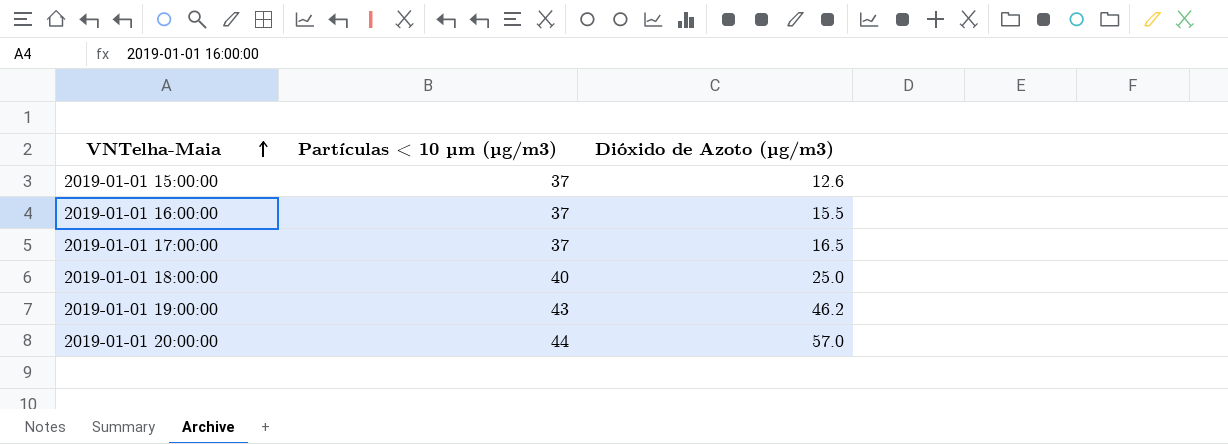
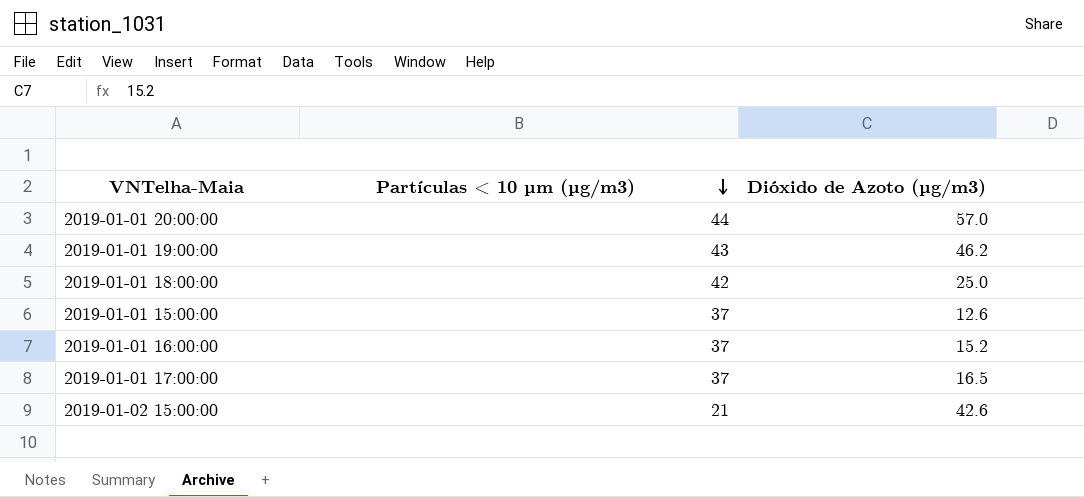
row order: VNTelha-Maia ascending -> Partículas < 10 µm (µg/m3) descending
2019-01-01 18:00:00 | Partículas < 10 µm (µg/m3): 40 -> 42
2019-01-01 16:00:00 | Dióxido de Azoto (µg/m3): 15.5 -> 15.2
row 2019-01-02 15:00:00: none -> 21 | 42.6

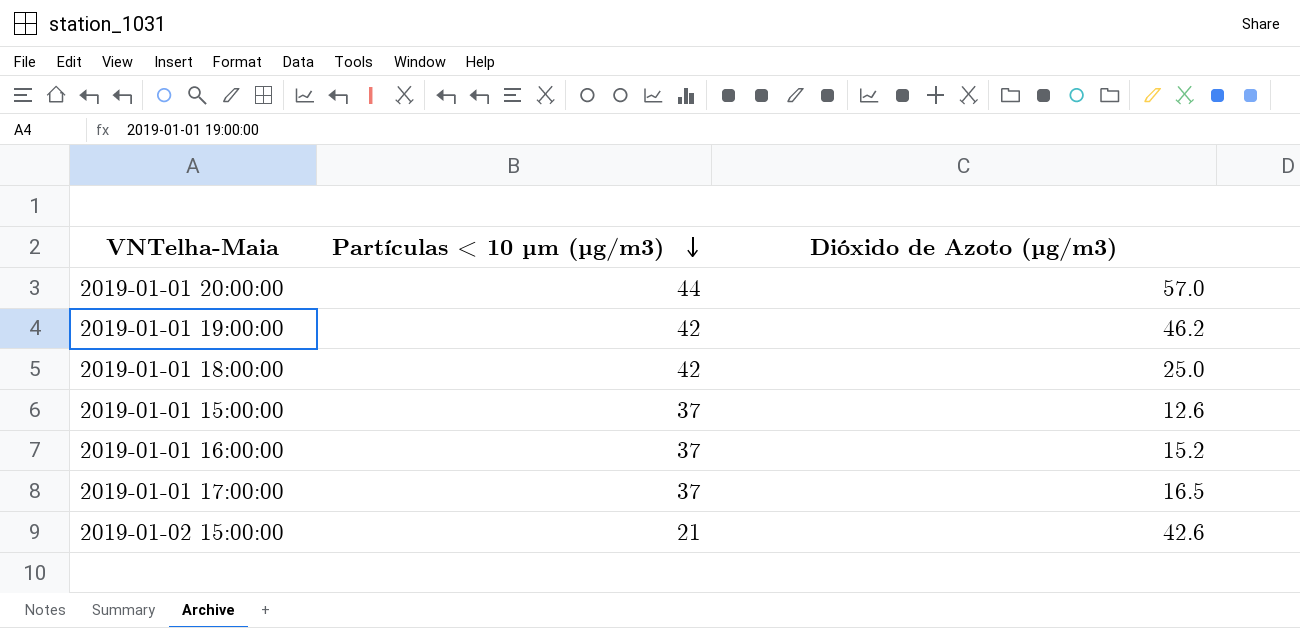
2019-01-01 19:00:00 | Partículas < 10 µm (µg/m3): 43 -> 42

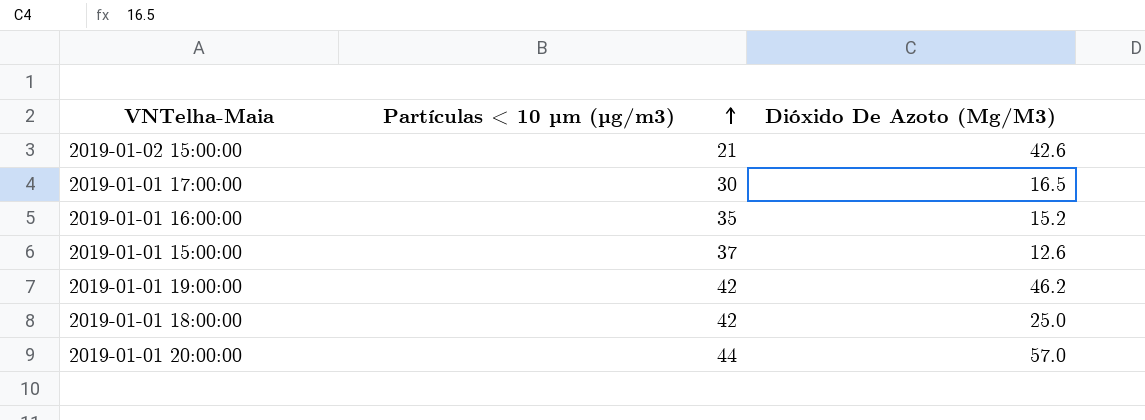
row order: Partículas < 10 µm (µg/m3) descending -> Partículas < 10 µm (µg/m3) ascending
column name: Dióxido de Azoto (µg/m3) -> Dióxido De Azoto (Μg/M3)
2019-01-01 17:00:00 | Partículas < 10 µm (µg/m3): 37 -> 30
2019-01-01 16:00:00 | Partículas < 10 µm (µg/m3): 37 -> 35

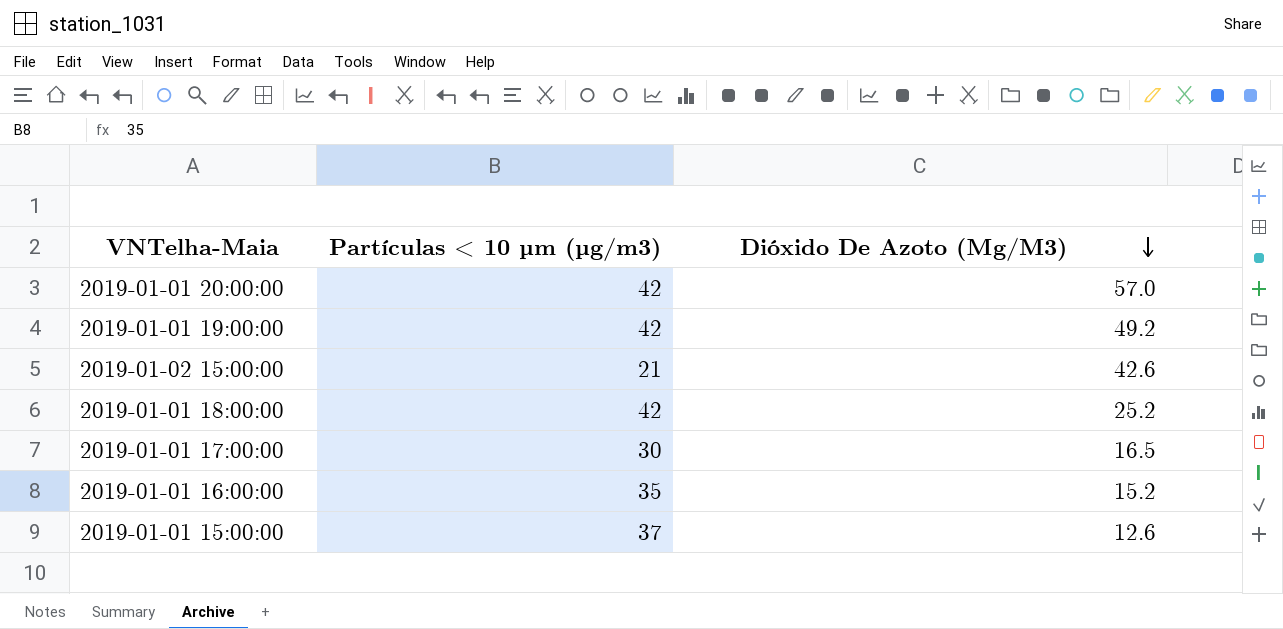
row order: Partículas < 10 µm (µg/m3) ascending -> Dióxido De Azoto (Μg/M3) descending
2019-01-01 20:00:00 | Partículas < 10 µm (µg/m3): 44 -> 42
2019-01-01 19:00:00 | Dióxido De Azoto (Μg/M3): 46.2 -> 49.2
2019-01-01 18:00:00 | Dióxido De Azoto (Μg/M3): 25.0 -> 25.2

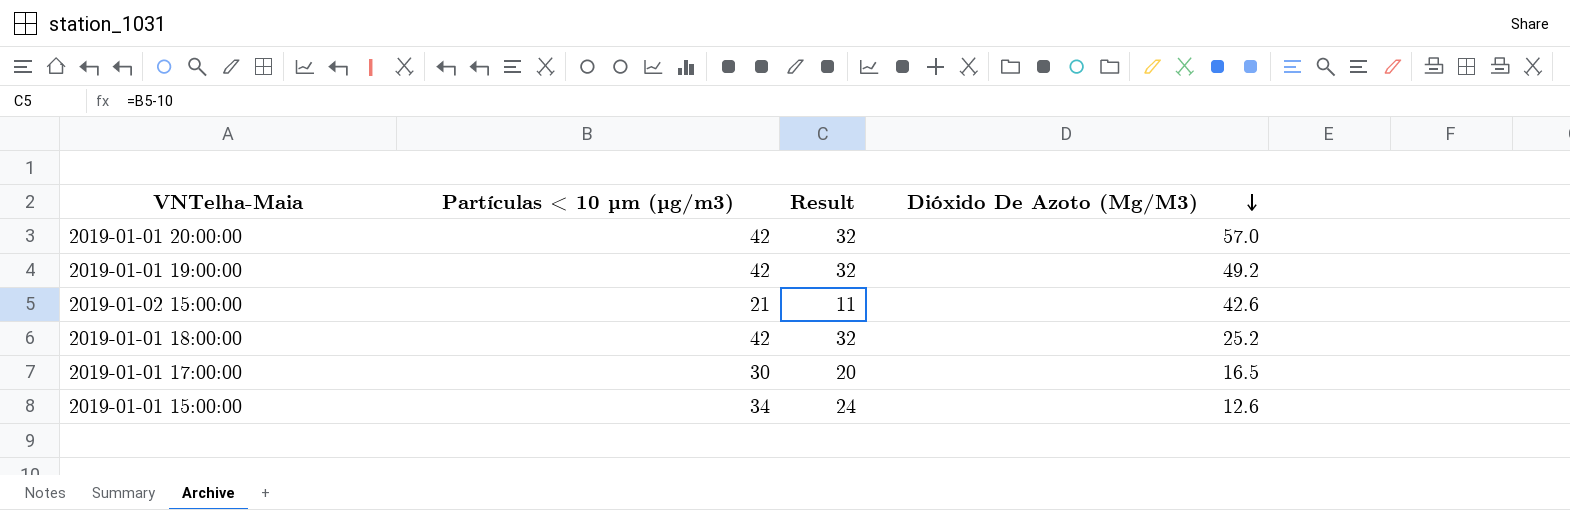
column Result | formula: none -> [Partículas < 10 µm (µg/m3)] - 10
row 2019-01-01 16:00:00: 35 | 15.2 -> none
2019-01-01 15:00:00 | Partículas < 10 µm (µg/m3): 37 -> 34

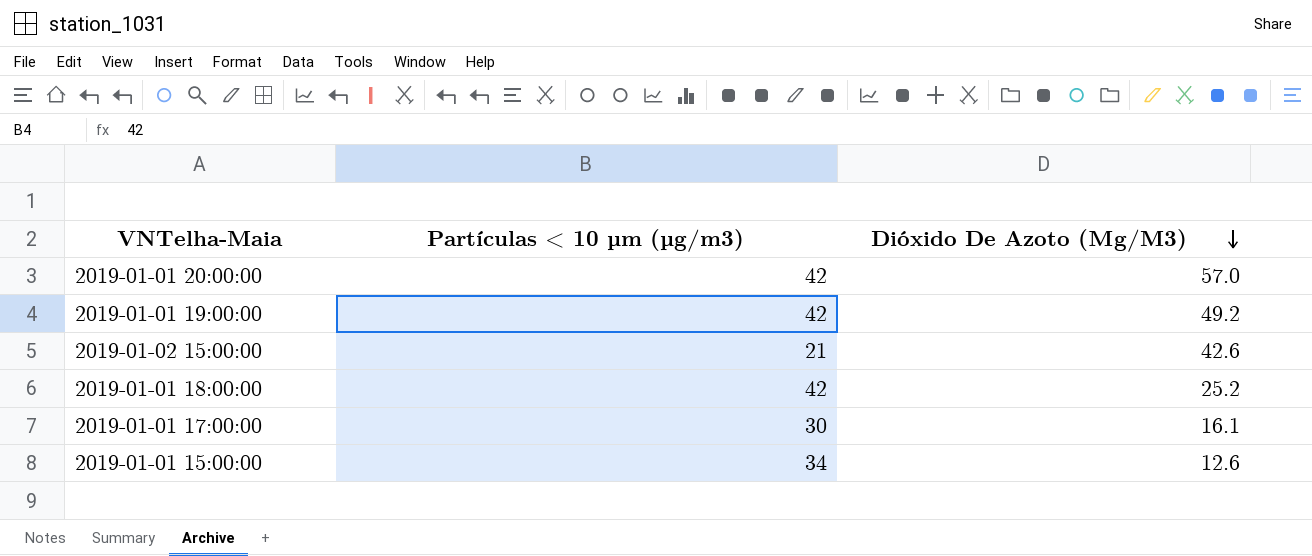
column Result | formula: [Partículas < 10 µm (µg/m3)] - 10 -> none
2019-01-01 17:00:00 | Dióxido De Azoto (Μg/M3): 16.5 -> 16.1

